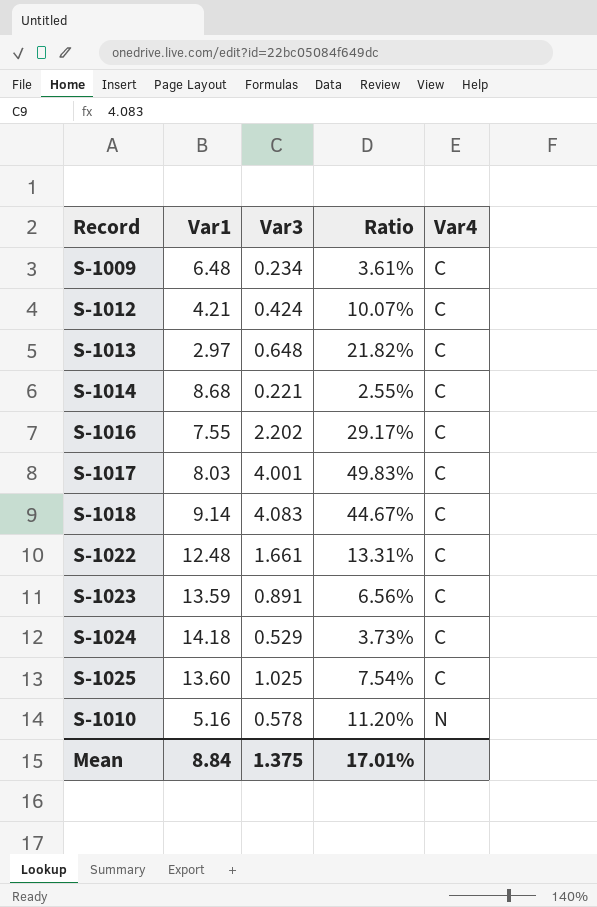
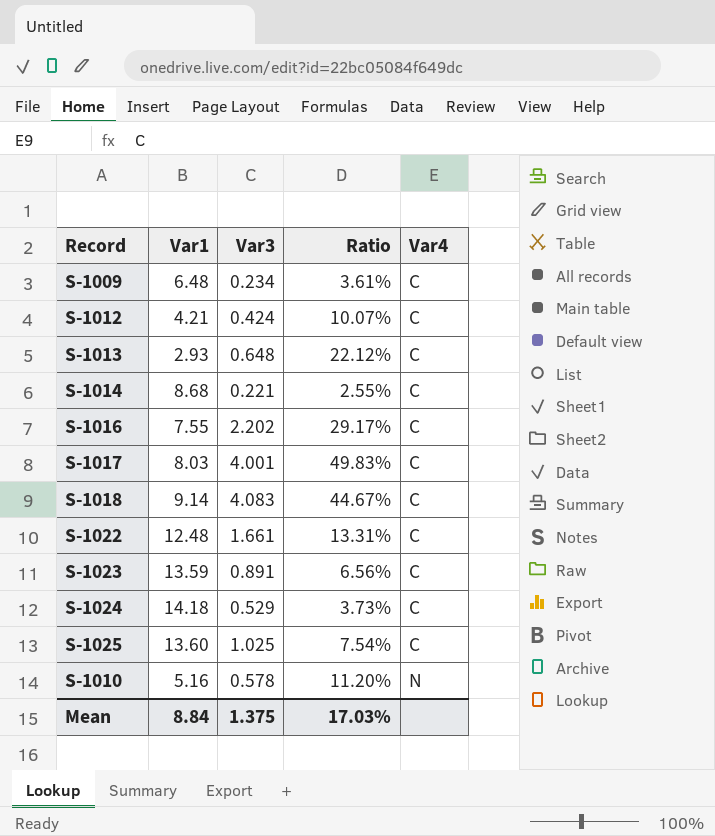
S-1013 | Var1: 2.97 -> 2.93
S-1013 | Ratio: 21.82% -> 22.12%
Mean | Ratio: 17.01% -> 17.03%

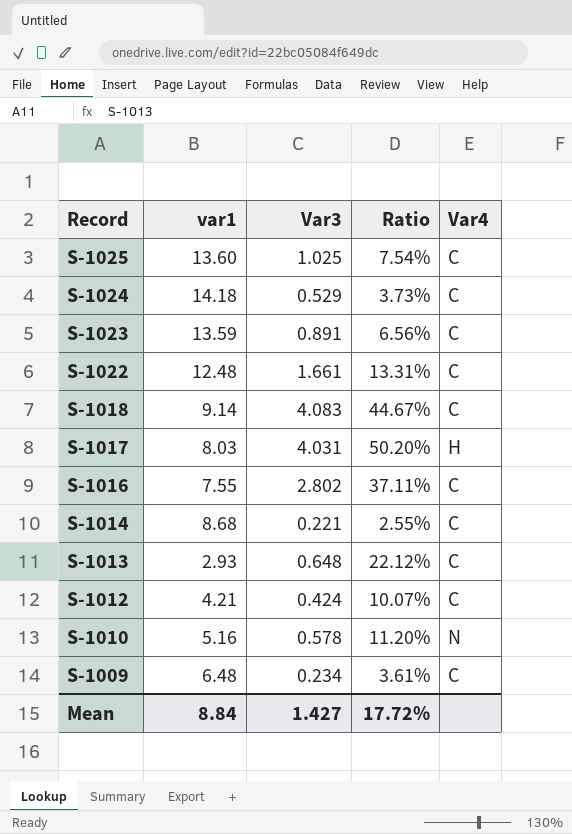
row order: Var4 ascending -> Record descending
column name: Var1 -> var1
S-1017 | Var3: 4.001 -> 4.031
S-1017 | Ratio: 49.83% -> 50.20%
S-1017 | Var4: C -> H
S-1016 | Var3: 2.202 -> 2.802
S-1016 | Ratio: 29.17% -> 37.11%
Mean | Var3: 1.375 -> 1.427
Mean | Ratio: 17.03% -> 17.72%

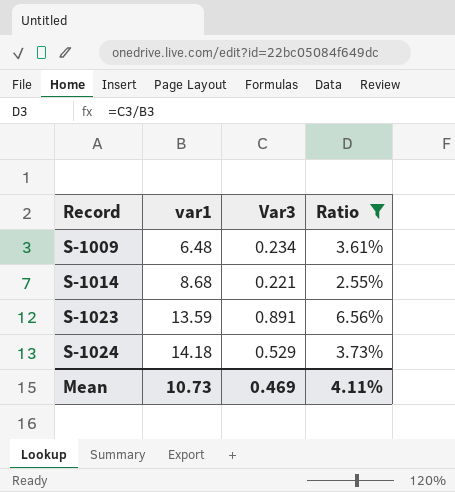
filter: none -> Ratio <= 6.56%
row order: Record descending -> Record ascending
column Var4 | position: 5 -> none
Mean | var1: 8.84 -> 10.73
Mean | Var3: 1.427 -> 0.469
Mean | Ratio: 17.72% -> 4.11%

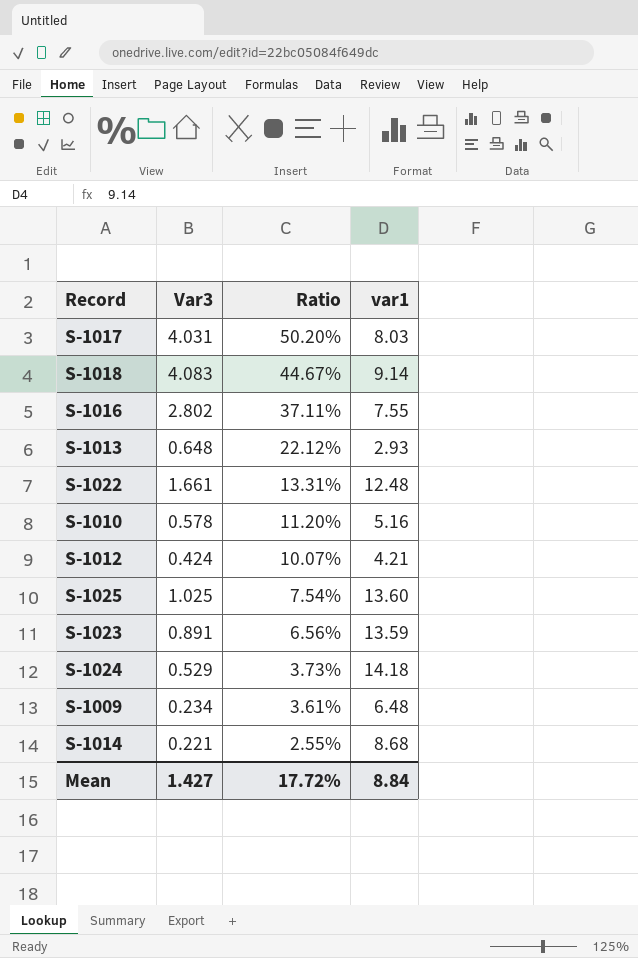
filter: Ratio <= 6.56% -> none
row order: Record ascending -> Ratio descending
column var1 | position: 2 -> 4
Mean | Var3: 0.469 -> 1.427
Mean | Ratio: 4.11% -> 17.72%
Mean | var1: 10.73 -> 8.84

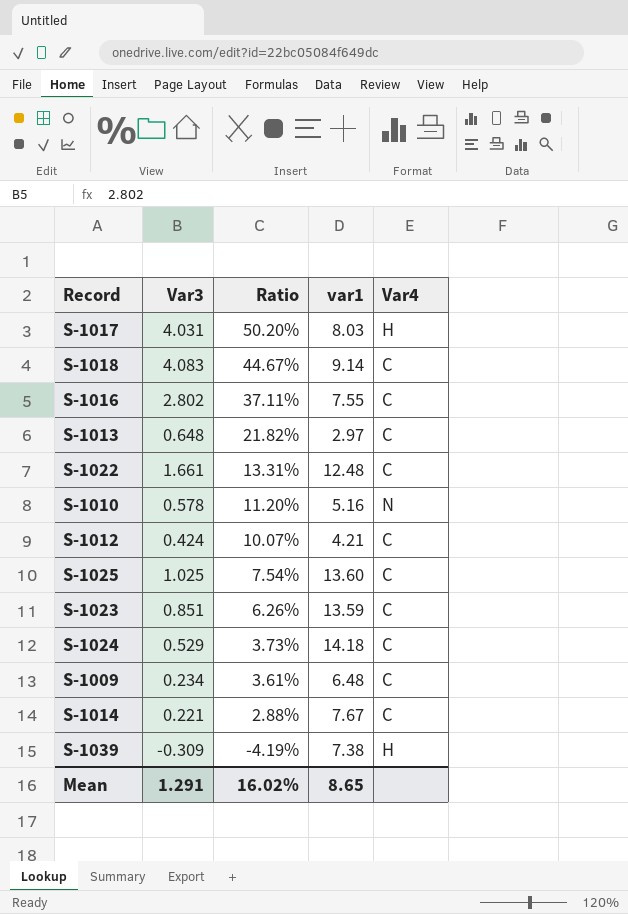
column Var4 | position: none -> 5
S-1013 | Ratio: 22.12% -> 21.82%
S-1013 | var1: 2.93 -> 2.97
S-1023 | Var3: 0.891 -> 0.851
S-1023 | Ratio: 6.56% -> 6.26%
S-1014 | Ratio: 2.55% -> 2.88%
S-1014 | var1: 8.68 -> 7.67
row S-1039: none -> -0.309 | -4.19% | 7.38 | H
Mean | Var3: 1.427 -> 1.291
Mean | Ratio: 17.72% -> 16.02%
Mean | var1: 8.84 -> 8.65

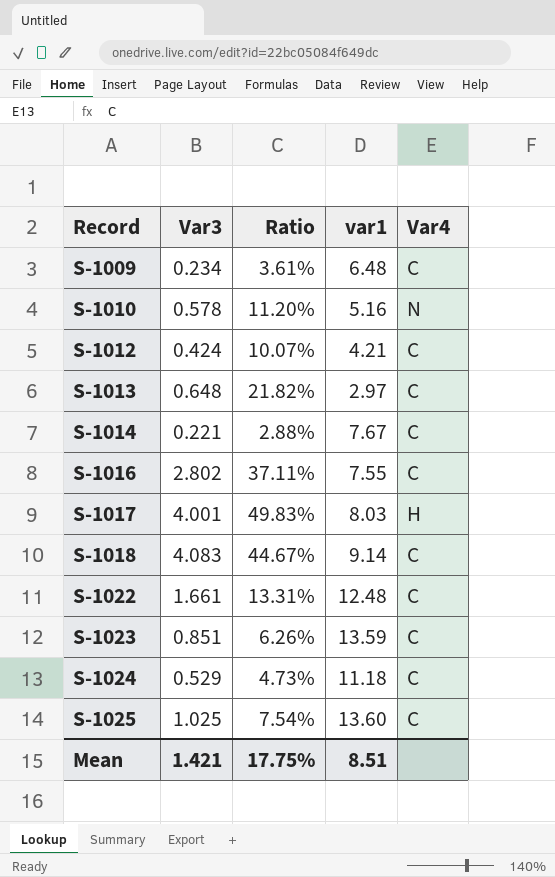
row order: Ratio descending -> Record ascending
row S-1039: -0.309 | -4.19% | 7.38 | H -> none
S-1017 | Var3: 4.031 -> 4.001
S-1017 | Ratio: 50.20% -> 49.83%
S-1024 | Ratio: 3.73% -> 4.73%
S-1024 | var1: 14.18 -> 11.18
Mean | Var3: 1.291 -> 1.421
Mean | Ratio: 16.02% -> 17.75%
Mean | var1: 8.65 -> 8.51

